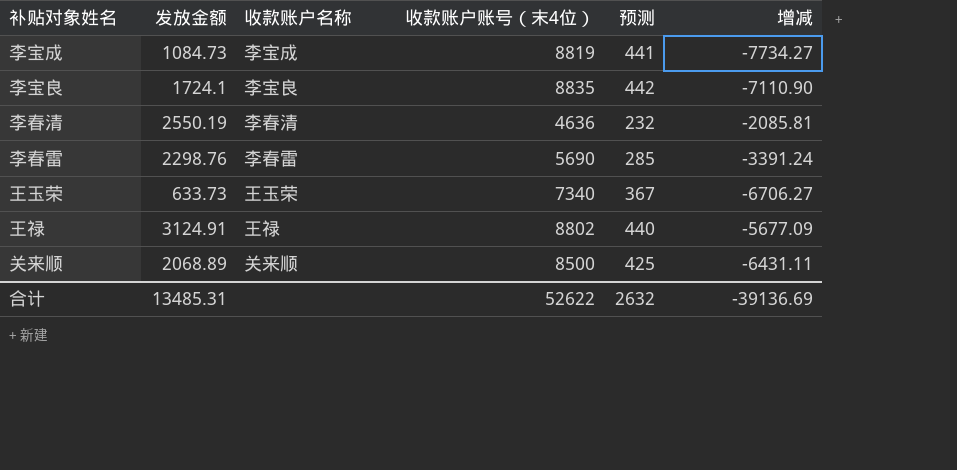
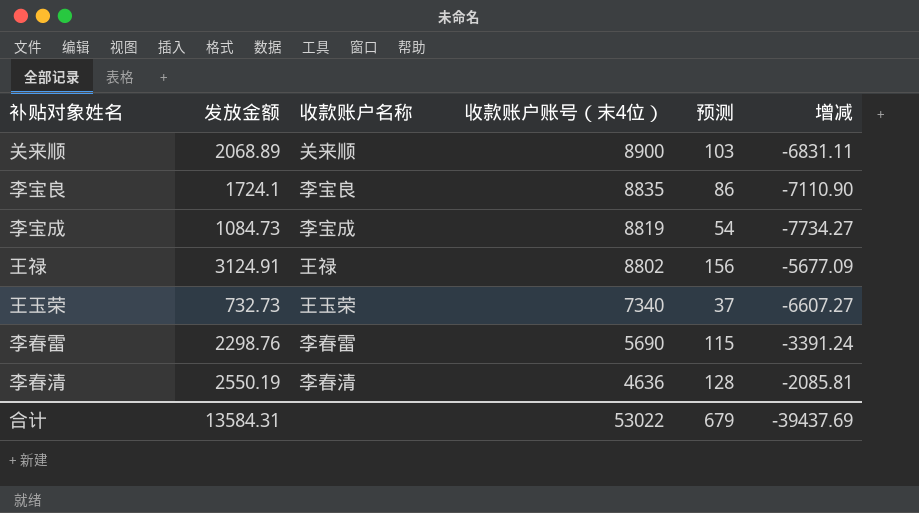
row order: none -> 收款账户账号（末4位） descending
column 预测 | formula: [收款账户账号（末4位）] * 0.05 -> [发放金额] * 0.05
关来顺 | 收款账户账号（末4位）: 8500 -> 8900
关来顺 | 增减: -6431.11 -> -6831.11
王玉荣 | 发放金额: 633.73 -> 732.73
王玉荣 | 增减: -6706.27 -> -6607.27
合计 | 发放金额: 13485.31 -> 13584.31
合计 | 收款账户账号（末4位）: 52622 -> 53022
合计 | 预测: 2632 -> 679
合计 | 增减: -39136.69 -> -39437.69

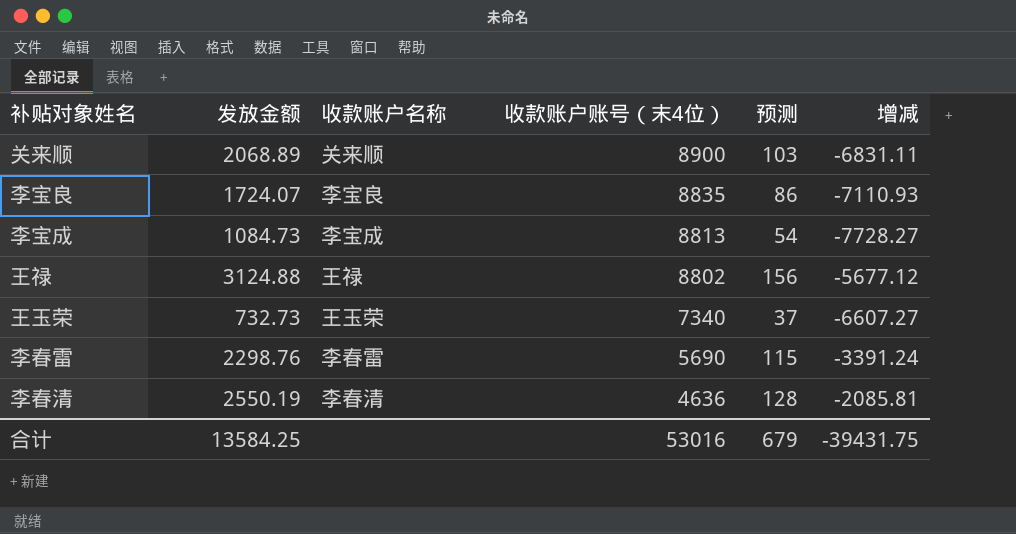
李宝良 | 发放金额: 1724.1 -> 1724.07
李宝良 | 增减: -7110.90 -> -7110.93
李宝成 | 收款账户账号（末4位）: 8819 -> 8813
李宝成 | 增减: -7734.27 -> -7728.27
王禄 | 发放金额: 3124.91 -> 3124.88
王禄 | 增减: -5677.09 -> -5677.12
合计 | 发放金额: 13584.31 -> 13584.25
合计 | 收款账户账号（末4位）: 53022 -> 53016
合计 | 增减: -39437.69 -> -39431.75

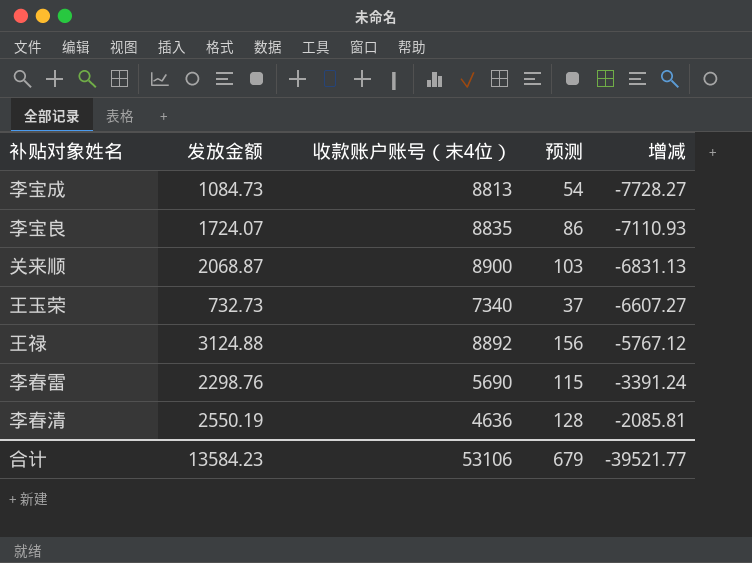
row order: 收款账户账号（末4位） descending -> 增减 ascending
column 收款账户名称 | position: 3 -> none
关来顺 | 发放金额: 2068.89 -> 2068.87
关来顺 | 增减: -6831.11 -> -6831.13
王禄 | 收款账户账号（末4位）: 8802 -> 8892
王禄 | 增减: -5677.12 -> -5767.12
合计 | 发放金额: 13584.25 -> 13584.23
合计 | 收款账户账号（末4位）: 53016 -> 53106
合计 | 增减: -39431.75 -> -39521.77

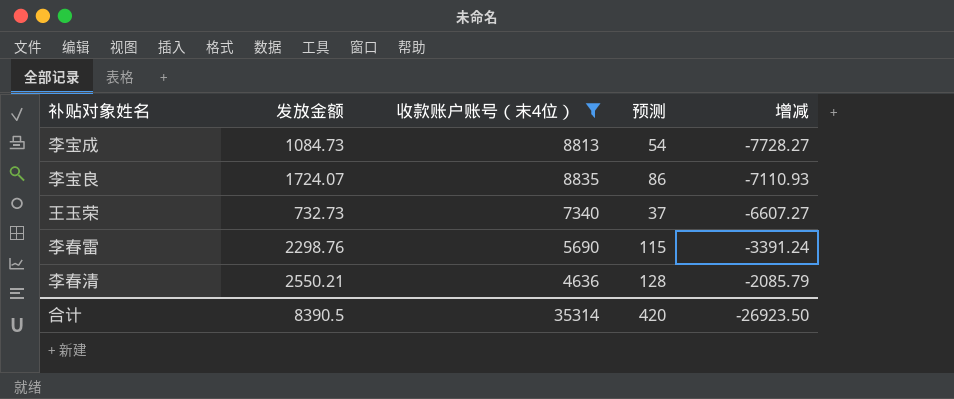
filter: none -> 收款账户账号（末4位） <= 8835
李春清 | 发放金额: 2550.19 -> 2550.21
李春清 | 增减: -2085.81 -> -2085.79
合计 | 发放金额: 13584.23 -> 8390.5
合计 | 收款账户账号（末4位）: 53106 -> 35314
合计 | 预测: 679 -> 420
合计 | 增减: -39521.77 -> -26923.50

